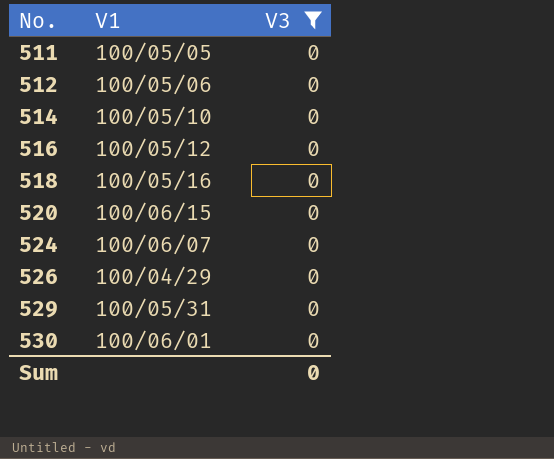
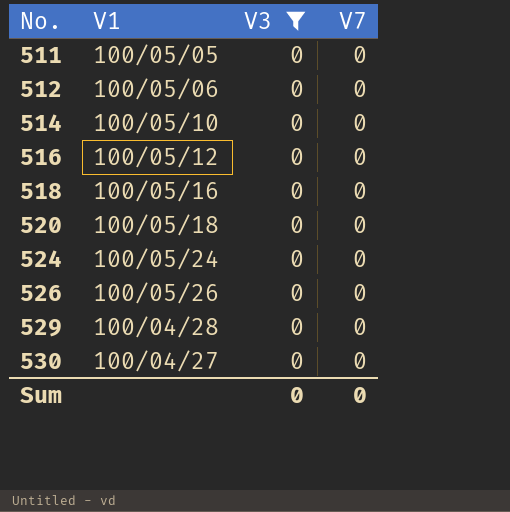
column V7 | position: none -> 4
520 | V1: 100/06/15 -> 100/05/18
524 | V1: 100/06/07 -> 100/05/24
526 | V1: 100/04/29 -> 100/05/26
529 | V1: 100/05/31 -> 100/04/28
530 | V1: 100/06/01 -> 100/04/27

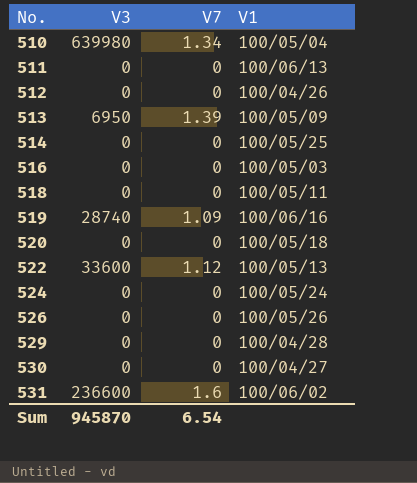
filter: V3 = 0 -> none
column V1 | position: 2 -> 4
511 | V1: 100/05/05 -> 100/06/13
512 | V1: 100/05/06 -> 100/04/26
514 | V1: 100/05/10 -> 100/05/25
516 | V1: 100/05/12 -> 100/05/03
518 | V1: 100/05/16 -> 100/05/11
Sum | V3: 0 -> 945870
Sum | V7: 0 -> 6.54

